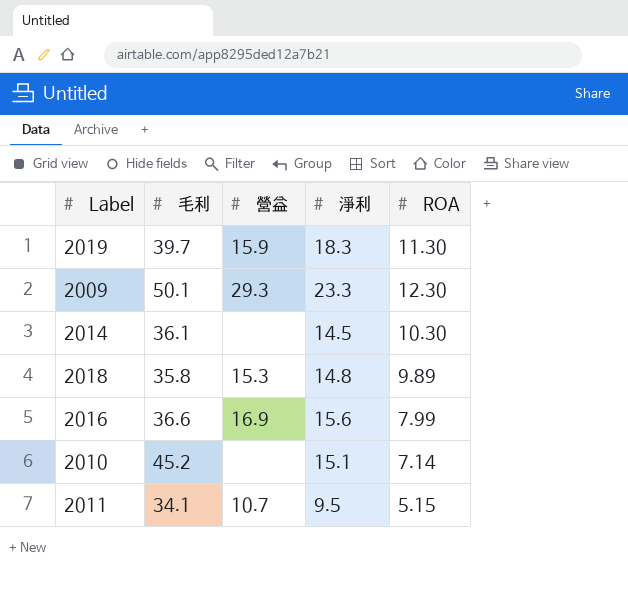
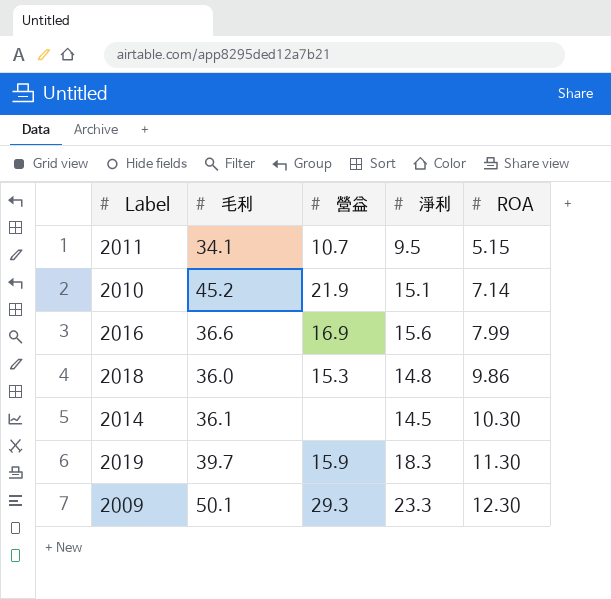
row order: none -> ROA ascending
2010 | 營益: none -> 21.9
2018 | 毛利: 35.8 -> 36.0
2018 | ROA: 9.89 -> 9.86

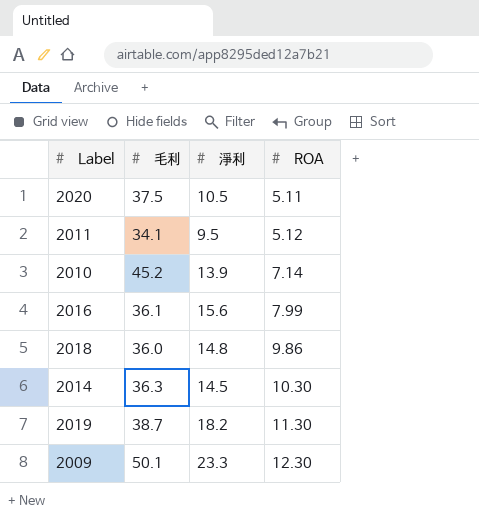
column 營益 | position: 3 -> none
row 2020: none -> 37.5 | 10.5 | 5.11
2011 | ROA: 5.15 -> 5.12
2010 | 淨利: 15.1 -> 13.9
2016 | 毛利: 36.6 -> 36.1
2014 | 毛利: 36.1 -> 36.3
2019 | 毛利: 39.7 -> 38.7
2019 | 淨利: 18.3 -> 18.2

